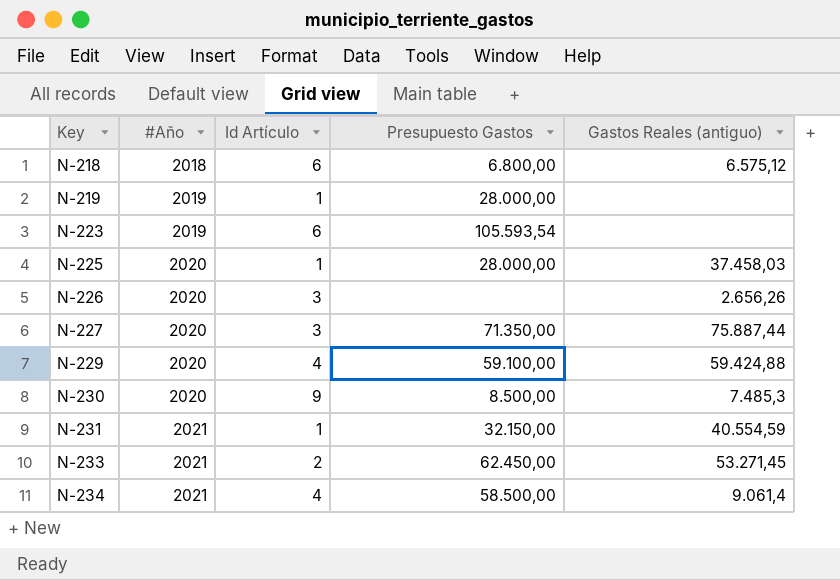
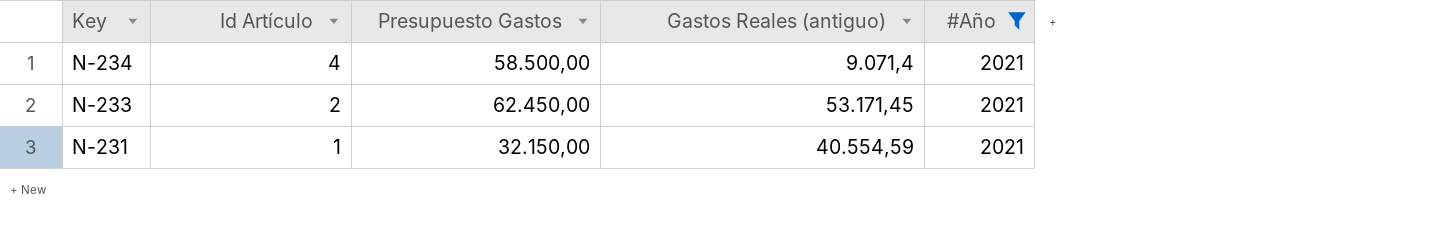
filter: none -> #Año = 2021
row order: Key ascending -> Key descending
column #Año | position: 2 -> 5
N-234 | Gastos Reales (antiguo): 9.061,4 -> 9.071,4
N-233 | Gastos Reales (antiguo): 53.271,45 -> 53.171,45

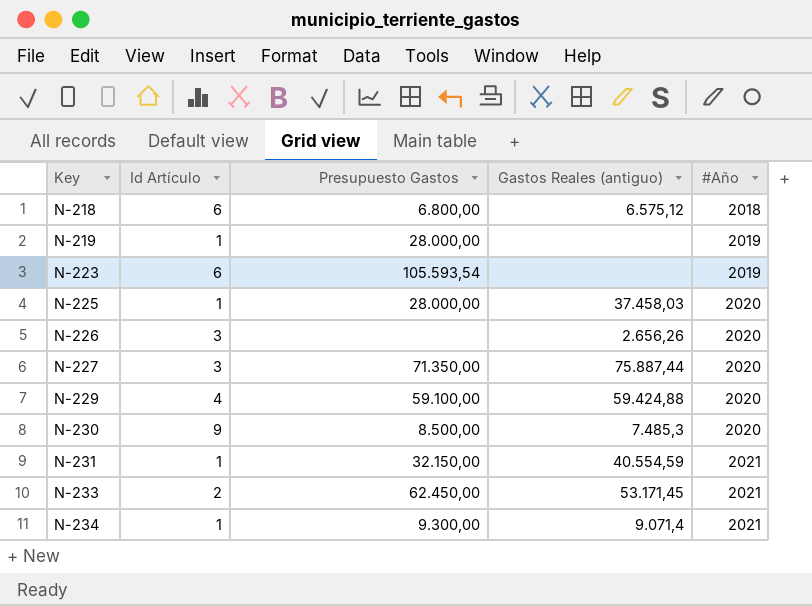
filter: #Año = 2021 -> none
row order: Key descending -> Key ascending
N-234 | Id Artículo: 4 -> 1
N-234 | Presupuesto Gastos: 58.500,00 -> 9.300,00

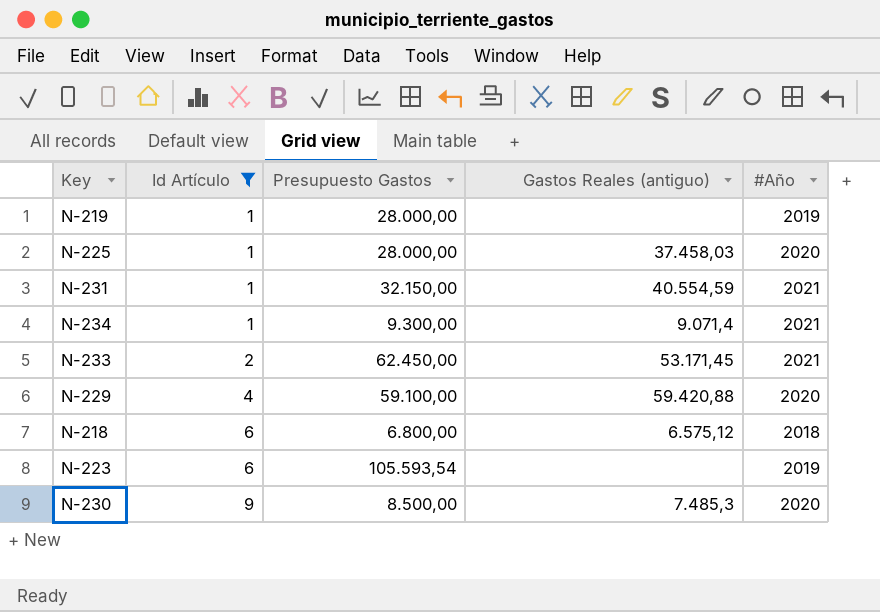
filter: none -> Id Artículo != 3
row order: Key ascending -> Id Artículo ascending
N-229 | Gastos Reales (antiguo): 59.424,88 -> 59.420,88

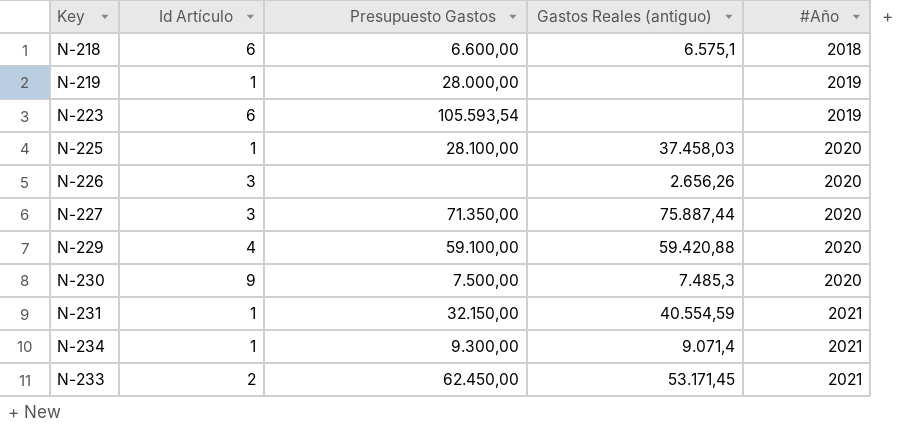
filter: Id Artículo != 3 -> none
row order: Id Artículo ascending -> #Año ascending
N-218 | Presupuesto Gastos: 6.800,00 -> 6.600,00
N-218 | Gastos Reales (antiguo): 6.575,12 -> 6.575,1
N-225 | Presupuesto Gastos: 28.000,00 -> 28.100,00
N-230 | Presupuesto Gastos: 8.500,00 -> 7.500,00

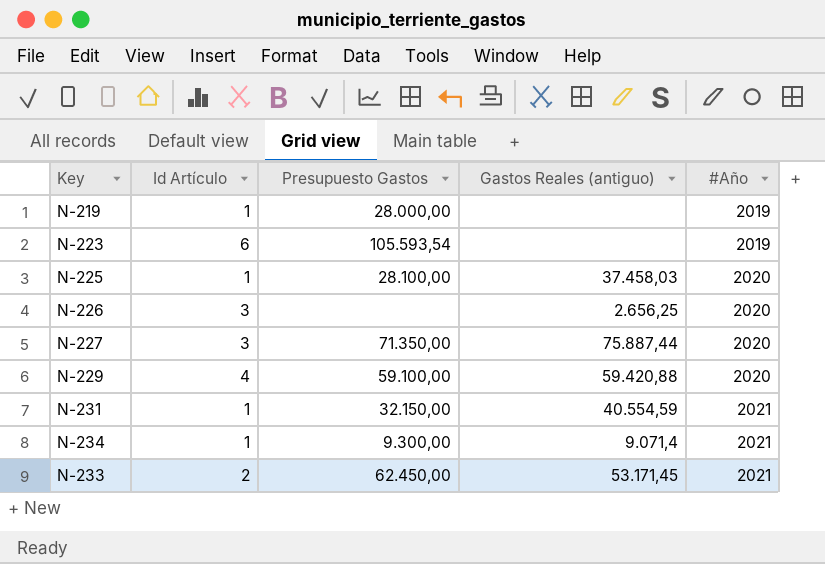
row N-218: 6 | 6.600,00 | 6.575,1 | 2018 -> none
row N-230: 9 | 7.500,00 | 7.485,3 | 2020 -> none
N-226 | Gastos Reales (antiguo): 2.656,26 -> 2.656,25

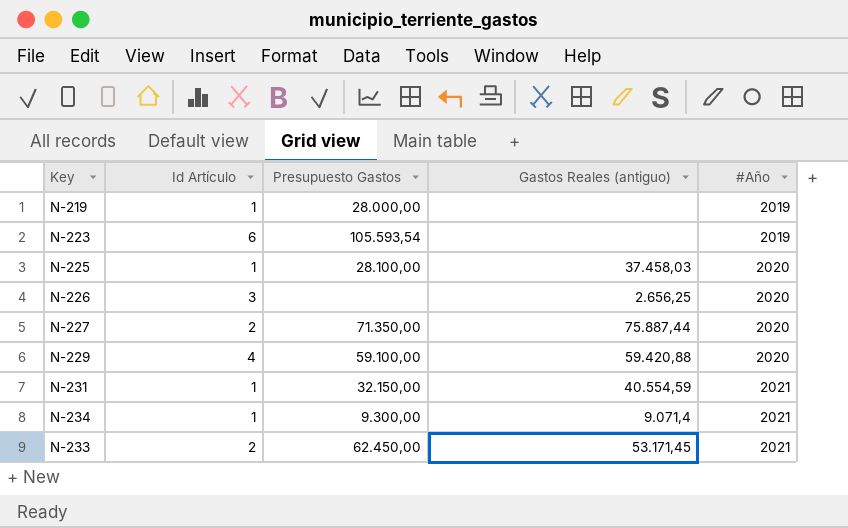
N-227 | Id Artículo: 3 -> 2

